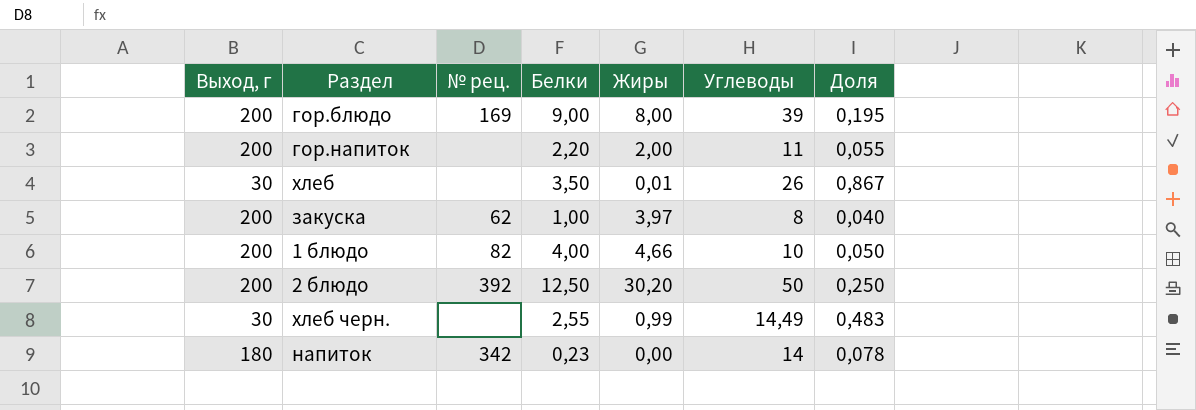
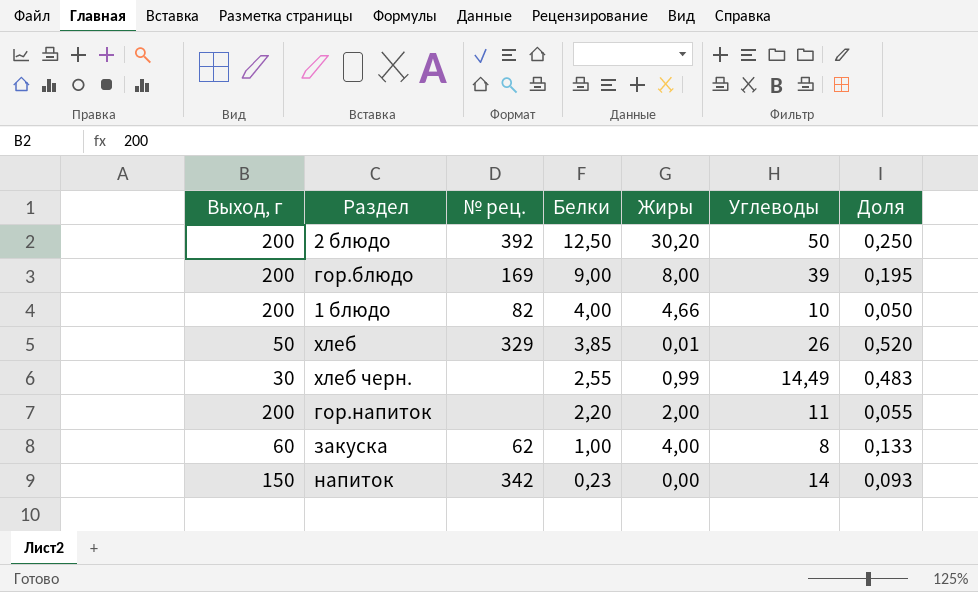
row order: none -> Белки descending
хлеб | Выход, г: 30 -> 50
хлеб | № рец.: none -> 329
хлеб | Белки: 3,50 -> 3,85
хлеб | Доля: 0,867 -> 0,520
закуска | Выход, г: 200 -> 60
закуска | Жиры: 3,97 -> 4,00
закуска | Доля: 0,040 -> 0,133
напиток | Выход, г: 180 -> 150
напиток | Доля: 0,078 -> 0,093

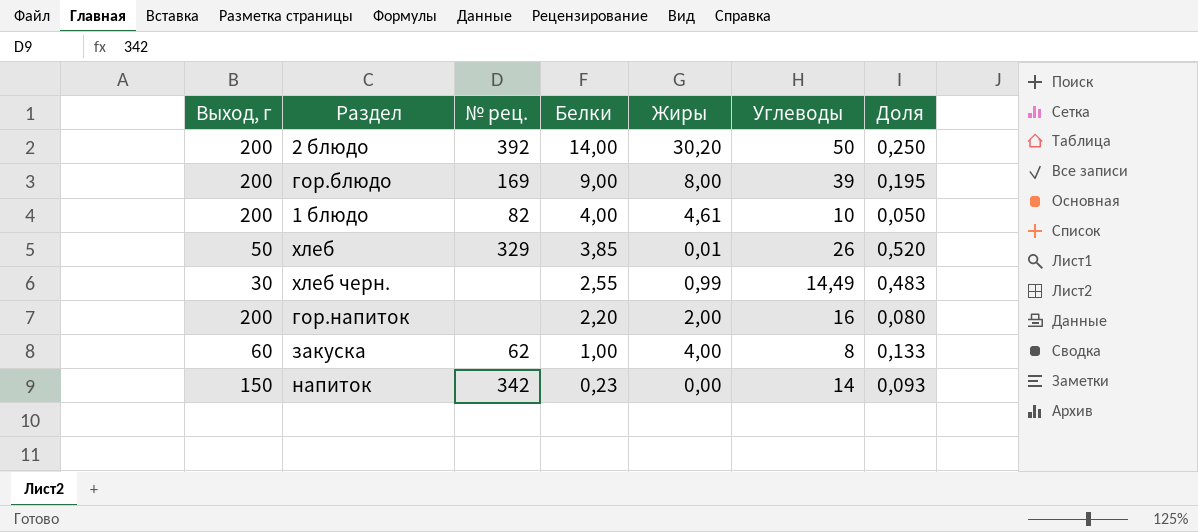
2 блюдо | Белки: 12,50 -> 14,00
1 блюдо | Жиры: 4,66 -> 4,61
гор.напиток | Углеводы: 11 -> 16
гор.напиток | Доля: 0,055 -> 0,080

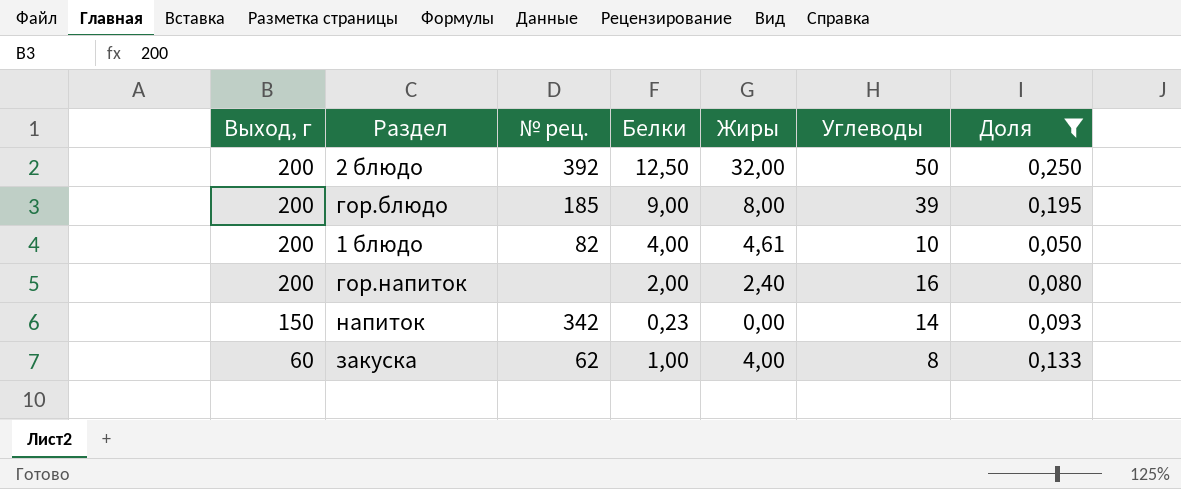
filter: none -> Доля <= 0,250
row order: Белки descending -> Выход, г descending
2 блюдо | Белки: 14,00 -> 12,50
2 блюдо | Жиры: 30,20 -> 32,00
гор.блюдо | № рец.: 169 -> 185
гор.напиток | Белки: 2,20 -> 2,00
гор.напиток | Жиры: 2,00 -> 2,40

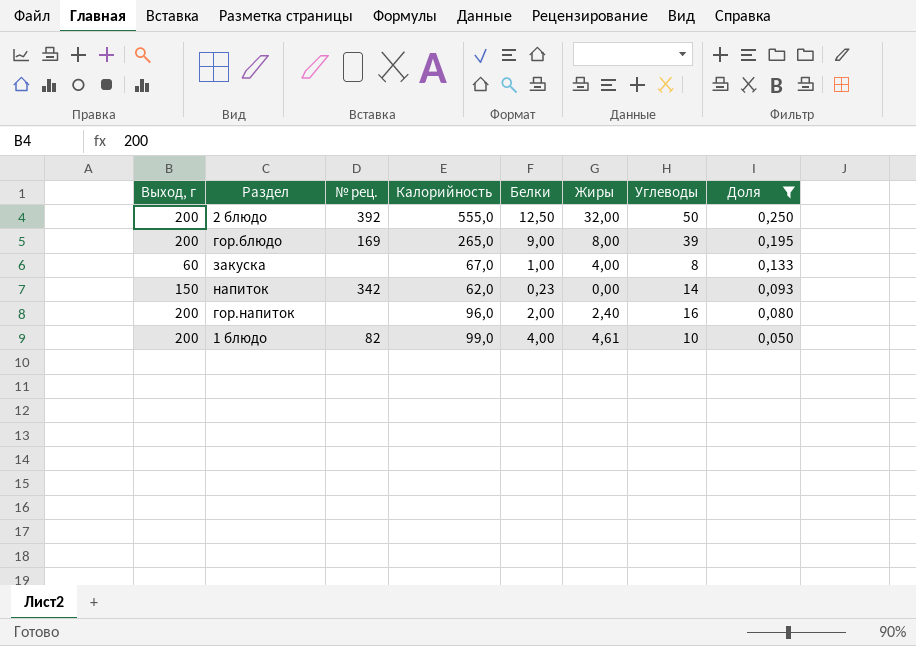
row order: Выход, г descending -> Доля descending
column Калорийность | position: none -> 4
гор.блюдо | № рец.: 185 -> 169
закуска | № рец.: 62 -> none

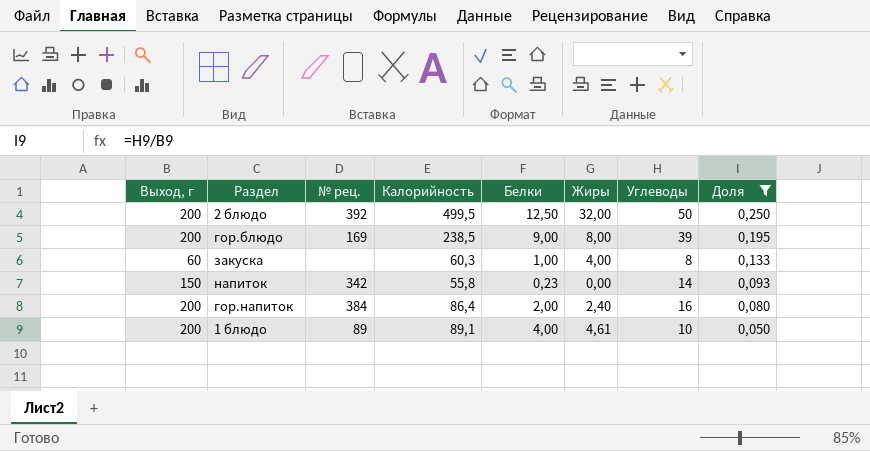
2 блюдо | Калорийность: 555,0 -> 499,5
гор.блюдо | Калорийность: 265,0 -> 238,5
закуска | Калорийность: 67,0 -> 60,3
напиток | Калорийность: 62,0 -> 55,8
гор.напиток | № рец.: none -> 384
гор.напиток | Калорийность: 96,0 -> 86,4
1 блюдо | № рец.: 82 -> 89
1 блюдо | Калорийность: 99,0 -> 89,1

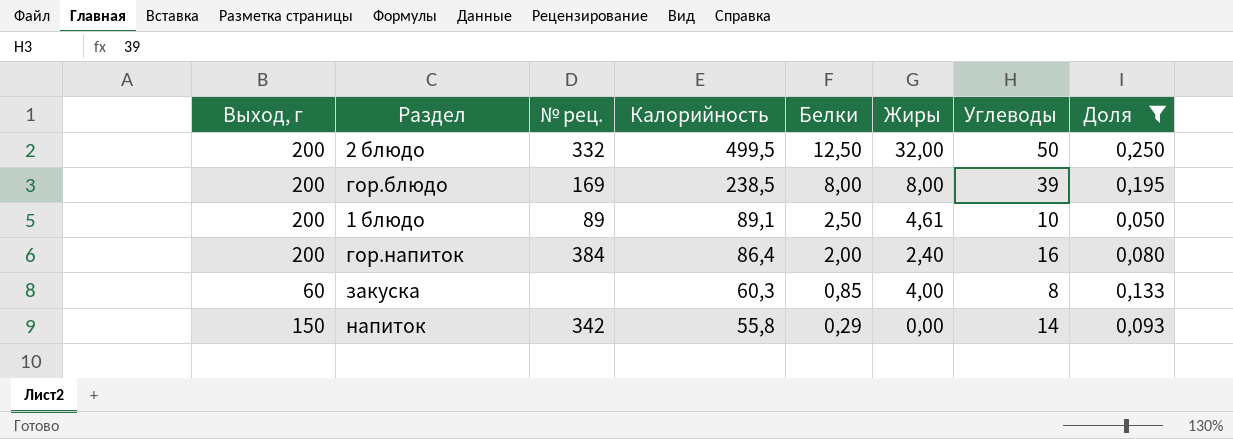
row order: Доля descending -> Калорийность descending
2 блюдо | № рец.: 392 -> 332
гор.блюдо | Белки: 9,00 -> 8,00
1 блюдо | Белки: 4,00 -> 2,50
закуска | Белки: 1,00 -> 0,85
напиток | Белки: 0,23 -> 0,29

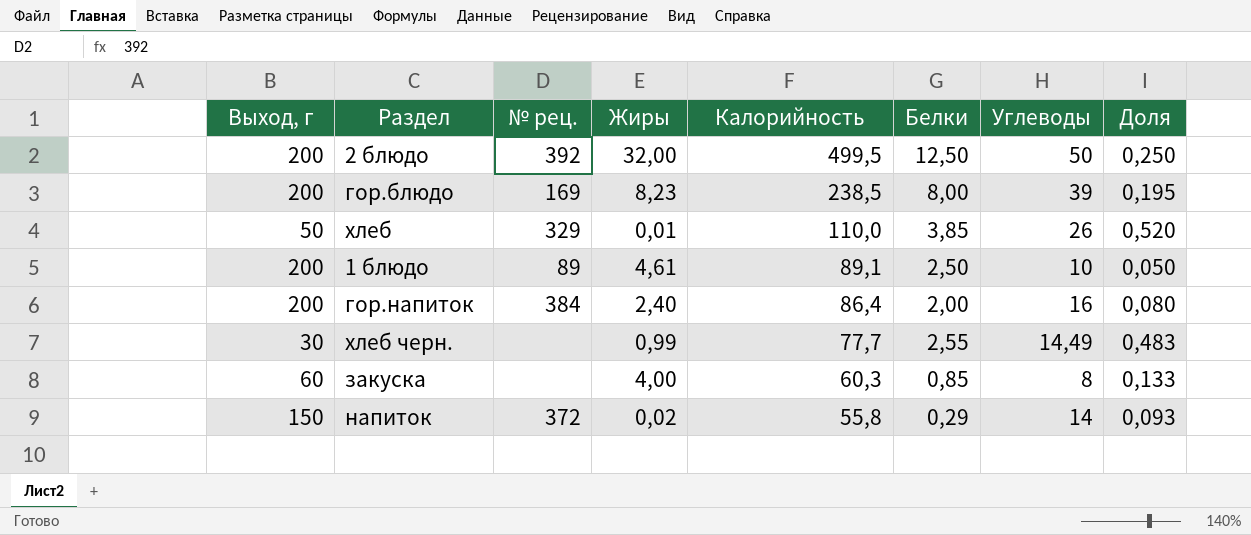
filter: Доля <= 0,250 -> none
column Жиры | position: 6 -> 4
2 блюдо | № рец.: 332 -> 392
гор.блюдо | Жиры: 8,00 -> 8,23
напиток | № рец.: 342 -> 372
напиток | Жиры: 0,00 -> 0,02

